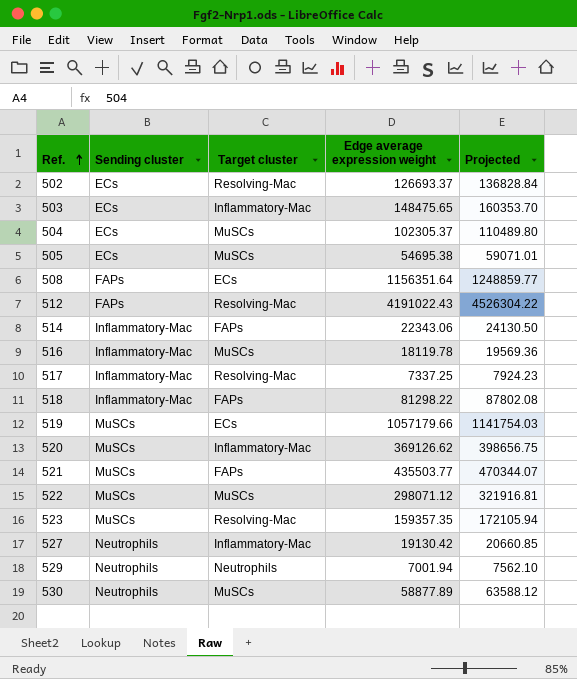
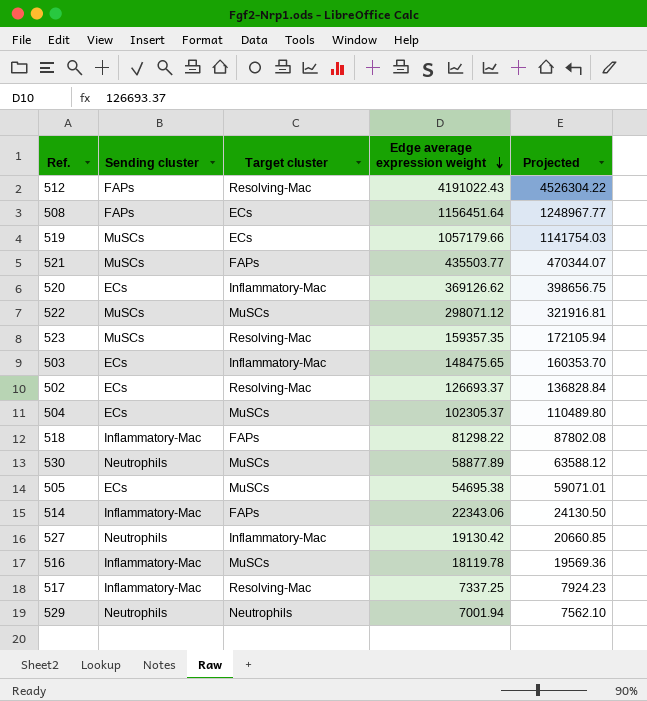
row order: Ref. ascending -> Edge average expression weight descending
508 | Edge average expression weight: 1156351.64 -> 1156451.64
508 | Projected: 1248859.77 -> 1248967.77
520 | Sending cluster: MuSCs -> ECs

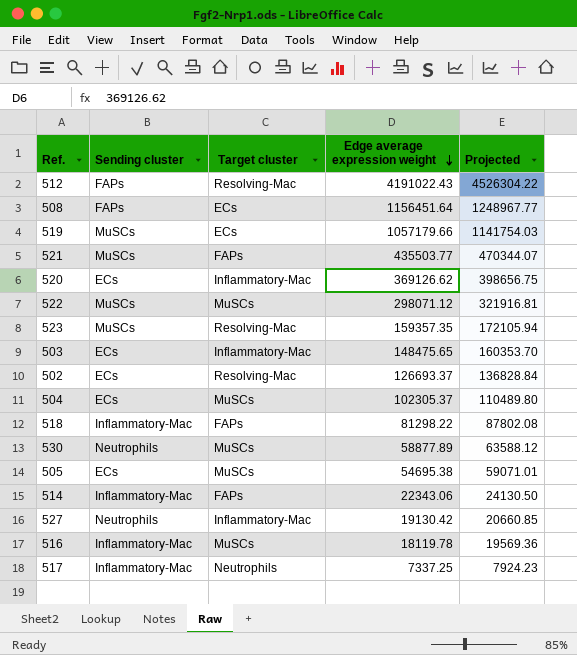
row 529: Neutrophils | Neutrophils | 7001.94 | 7562.10 -> none
517 | Target cluster: Resolving-Mac -> Neutrophils

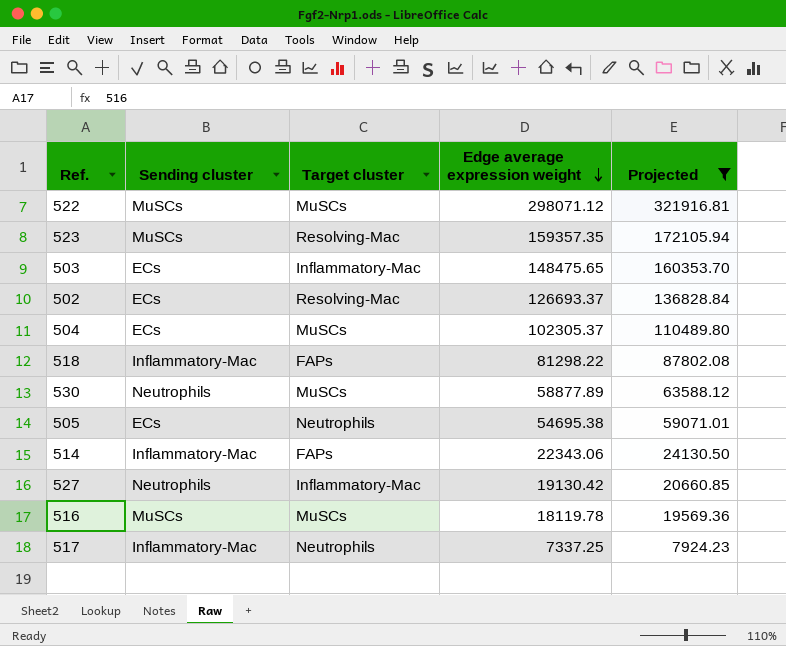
filter: none -> Projected <= 321916.81
505 | Target cluster: MuSCs -> Neutrophils
516 | Sending cluster: Inflammatory-Mac -> MuSCs

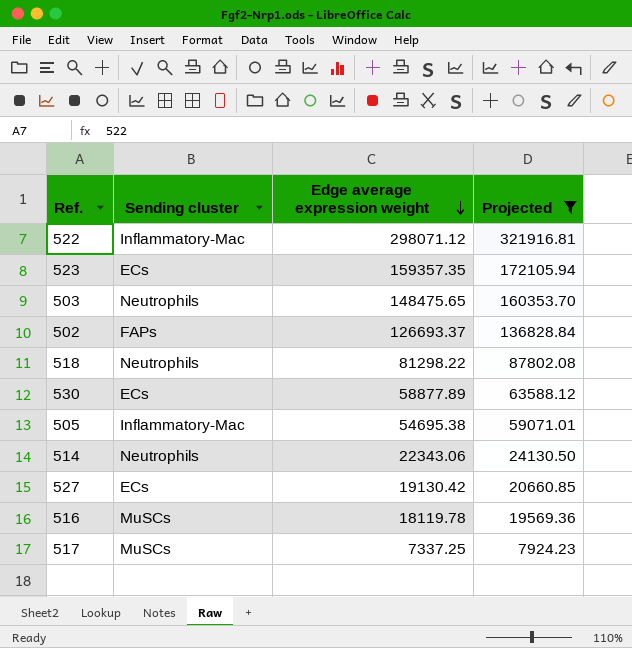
column Target cluster | position: 3 -> none
row 504: ECs | MuSCs | 102305.37 | 110489.80 -> none
522 | Sending cluster: MuSCs -> Inflammatory-Mac
523 | Sending cluster: MuSCs -> ECs
503 | Sending cluster: ECs -> Neutrophils
502 | Sending cluster: ECs -> FAPs
518 | Sending cluster: Inflammatory-Mac -> Neutrophils
530 | Sending cluster: Neutrophils -> ECs
505 | Sending cluster: ECs -> Inflammatory-Mac
514 | Sending cluster: Inflammatory-Mac -> Neutrophils
527 | Sending cluster: Neutrophils -> ECs
517 | Sending cluster: Inflammatory-Mac -> MuSCs

